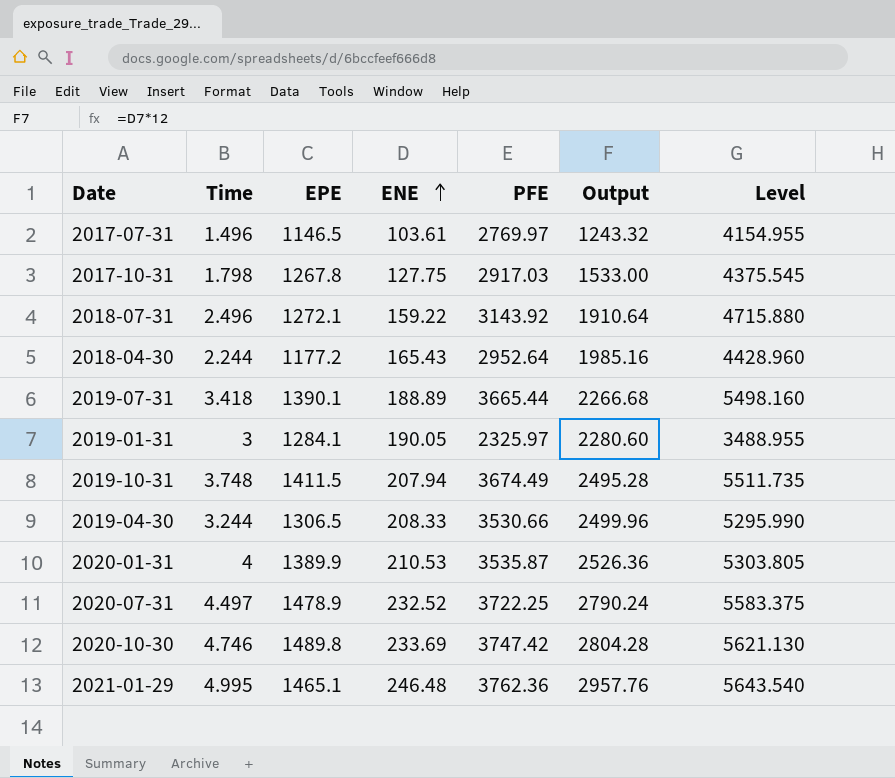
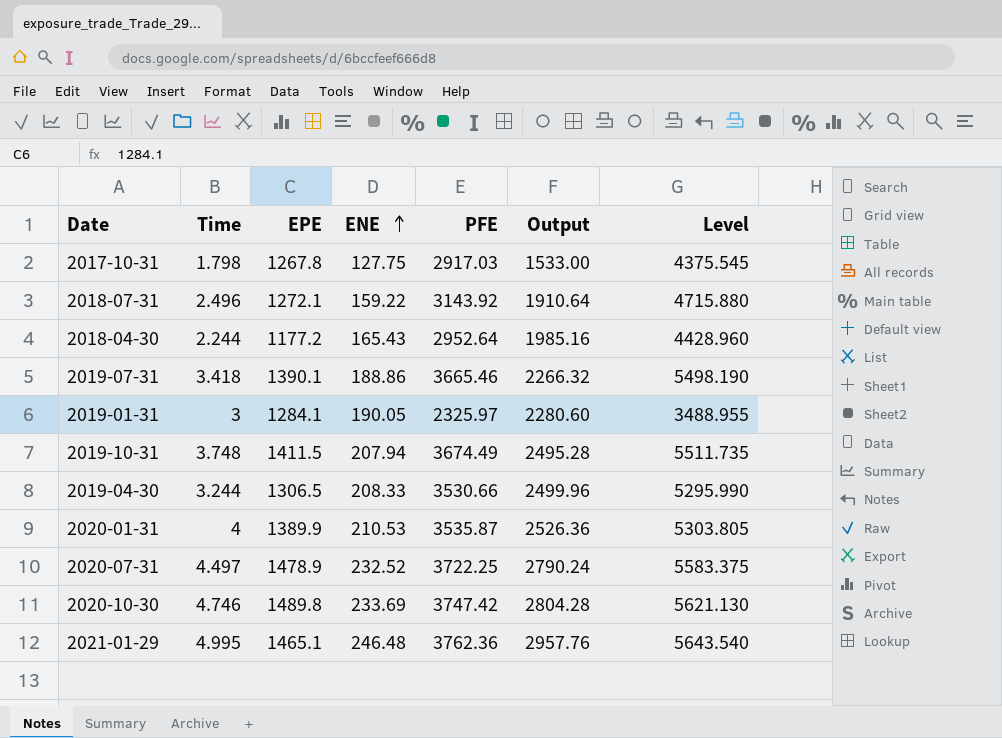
row 2017-07-31: 1.496 | 1146.5 | 103.61 | 2769.97 | 1243.32 | 4154.955 -> none
2019-07-31 | ENE: 188.89 -> 188.86
2019-07-31 | PFE: 3665.44 -> 3665.46
2019-07-31 | Output: 2266.68 -> 2266.32
2019-07-31 | Level: 5498.160 -> 5498.190

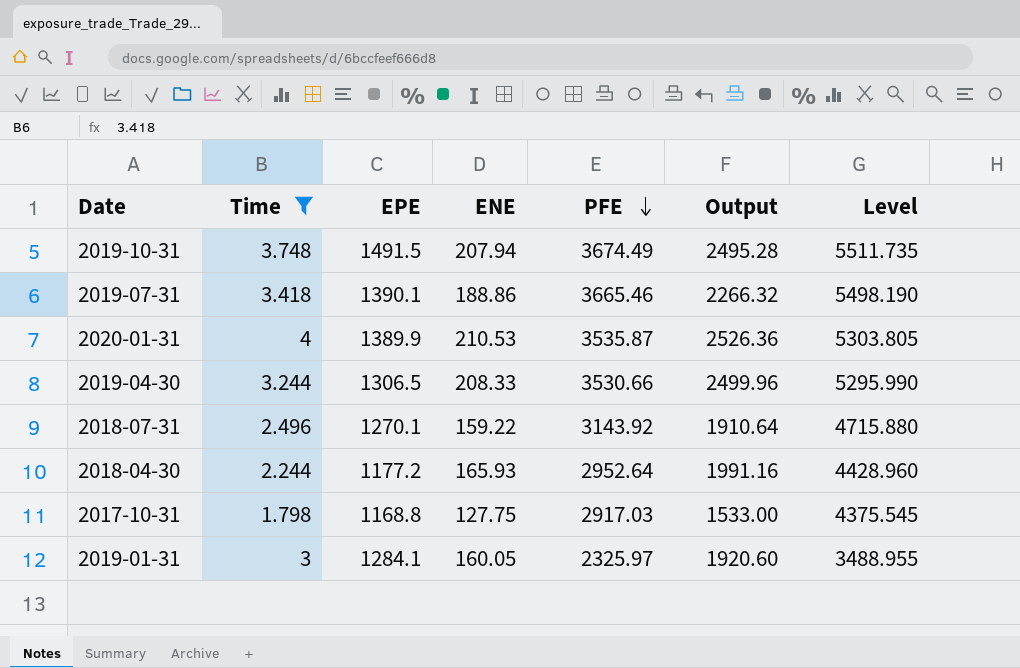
filter: none -> Time <= 4
row order: ENE ascending -> PFE descending
2019-10-31 | EPE: 1411.5 -> 1491.5
2018-07-31 | EPE: 1272.1 -> 1270.1
2018-04-30 | ENE: 165.43 -> 165.93
2018-04-30 | Output: 1985.16 -> 1991.16
2017-10-31 | EPE: 1267.8 -> 1168.8
2019-01-31 | ENE: 190.05 -> 160.05
2019-01-31 | Output: 2280.60 -> 1920.60

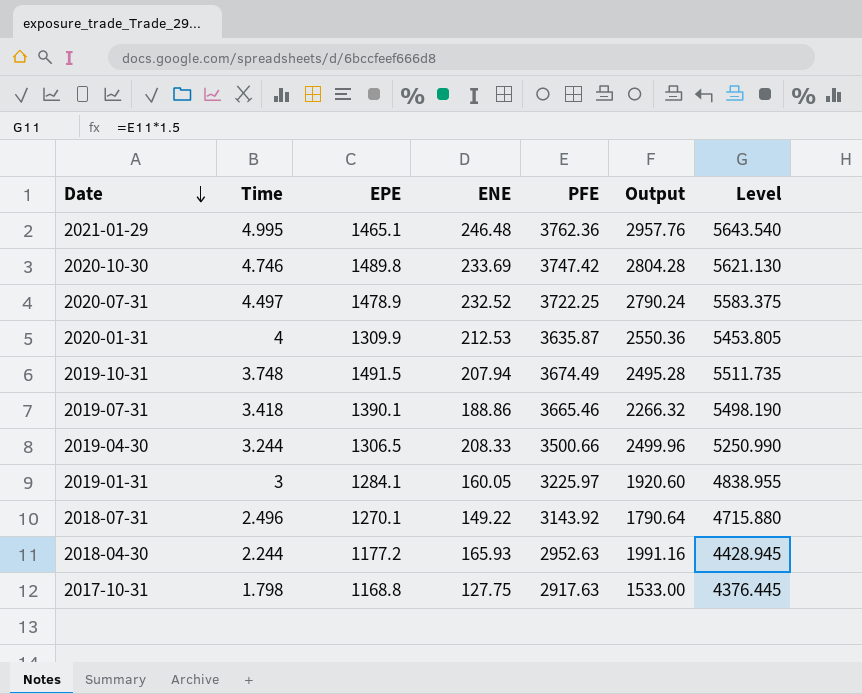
filter: Time <= 4 -> none
row order: PFE descending -> Date descending
2020-01-31 | EPE: 1389.9 -> 1309.9
2020-01-31 | ENE: 210.53 -> 212.53
2020-01-31 | PFE: 3535.87 -> 3635.87
2020-01-31 | Output: 2526.36 -> 2550.36
2020-01-31 | Level: 5303.805 -> 5453.805
2019-04-30 | PFE: 3530.66 -> 3500.66
2019-04-30 | Level: 5295.990 -> 5250.990
2019-01-31 | PFE: 2325.97 -> 3225.97
2019-01-31 | Level: 3488.955 -> 4838.955
2018-07-31 | ENE: 159.22 -> 149.22
2018-07-31 | Output: 1910.64 -> 1790.64
2018-04-30 | PFE: 2952.64 -> 2952.63
2018-04-30 | Level: 4428.960 -> 4428.945
2017-10-31 | PFE: 2917.03 -> 2917.63
2017-10-31 | Level: 4375.545 -> 4376.445

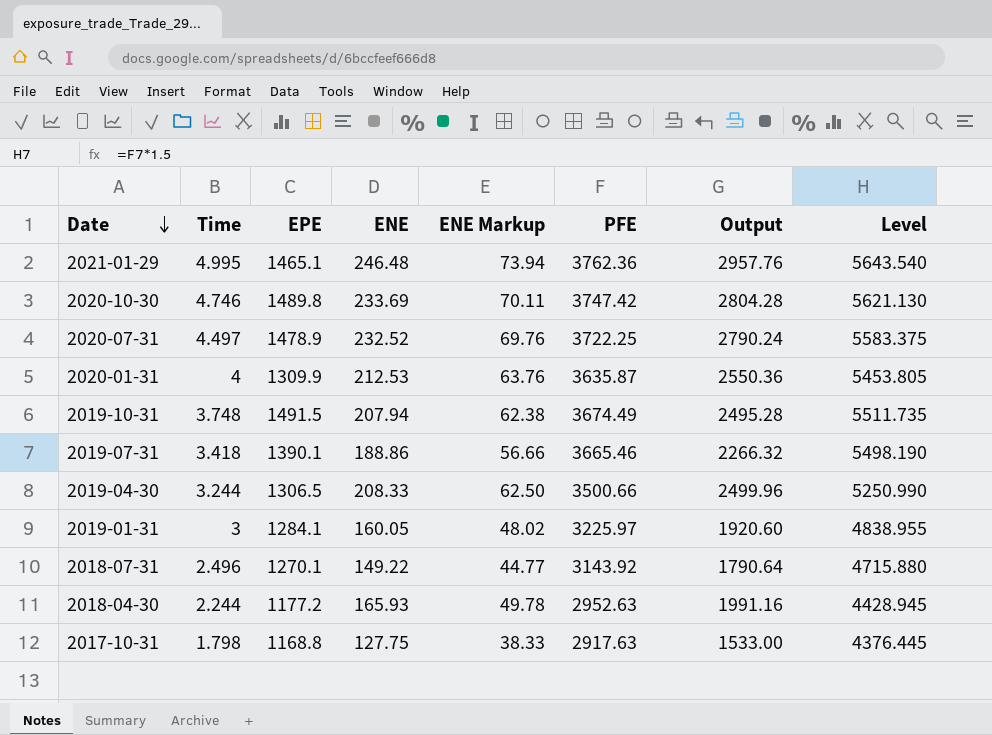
column ENE Markup | formula: none -> [ENE] * 0.3

